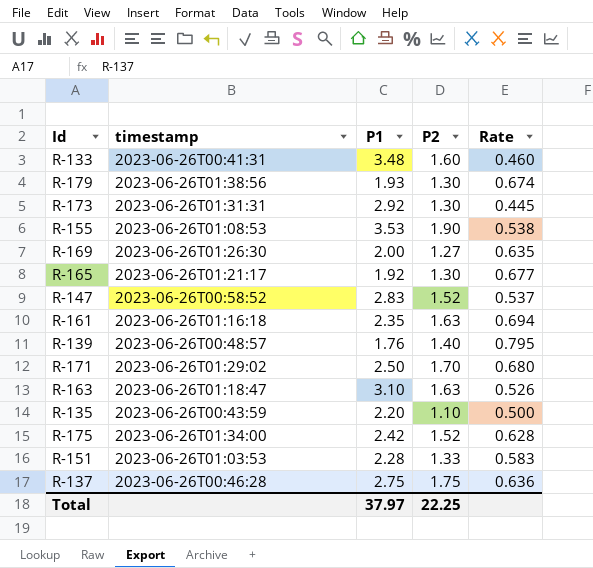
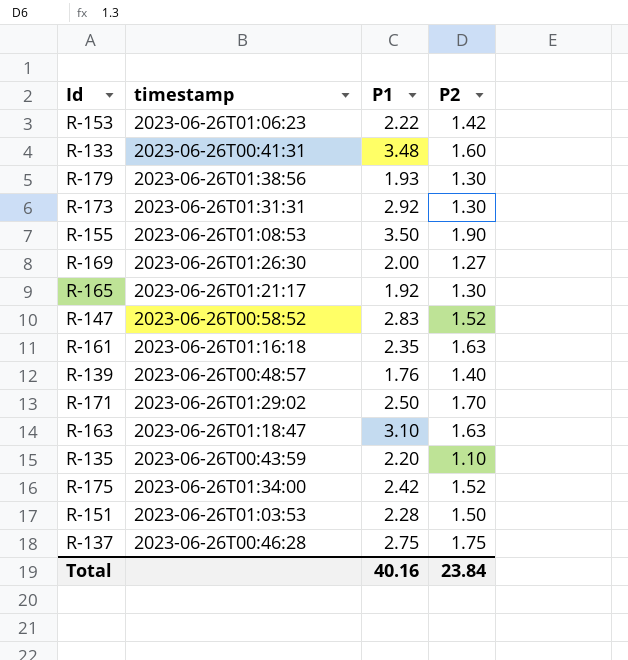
column Rate | formula: [P2] / [P1] -> none
row R-153: none -> 2023-06-26T01:06:23 | 2.22 | 1.42
R-155 | P1: 3.53 -> 3.50
R-151 | P2: 1.33 -> 1.50
Total | P1: 37.97 -> 40.16
Total | P2: 22.25 -> 23.84

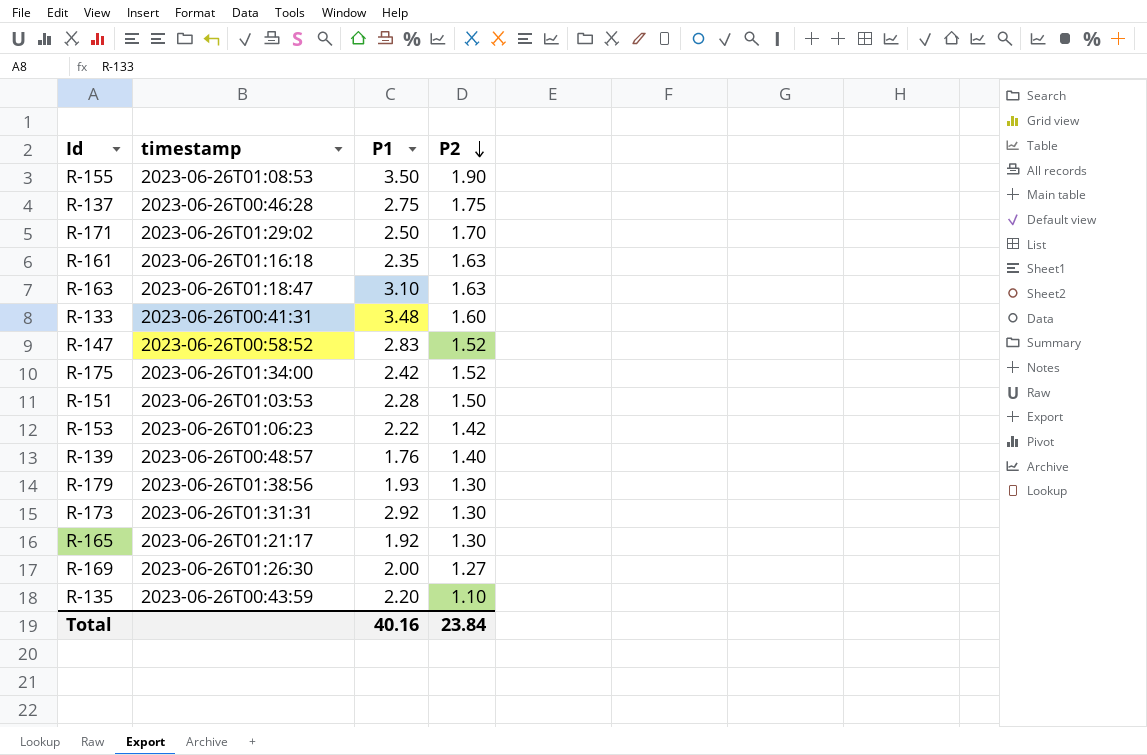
row order: none -> P2 descending

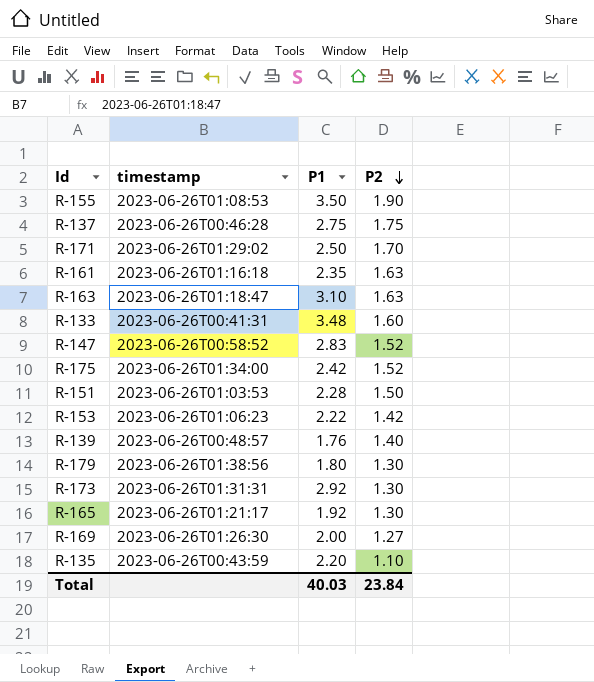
R-179 | P1: 1.93 -> 1.80
Total | P1: 40.16 -> 40.03

